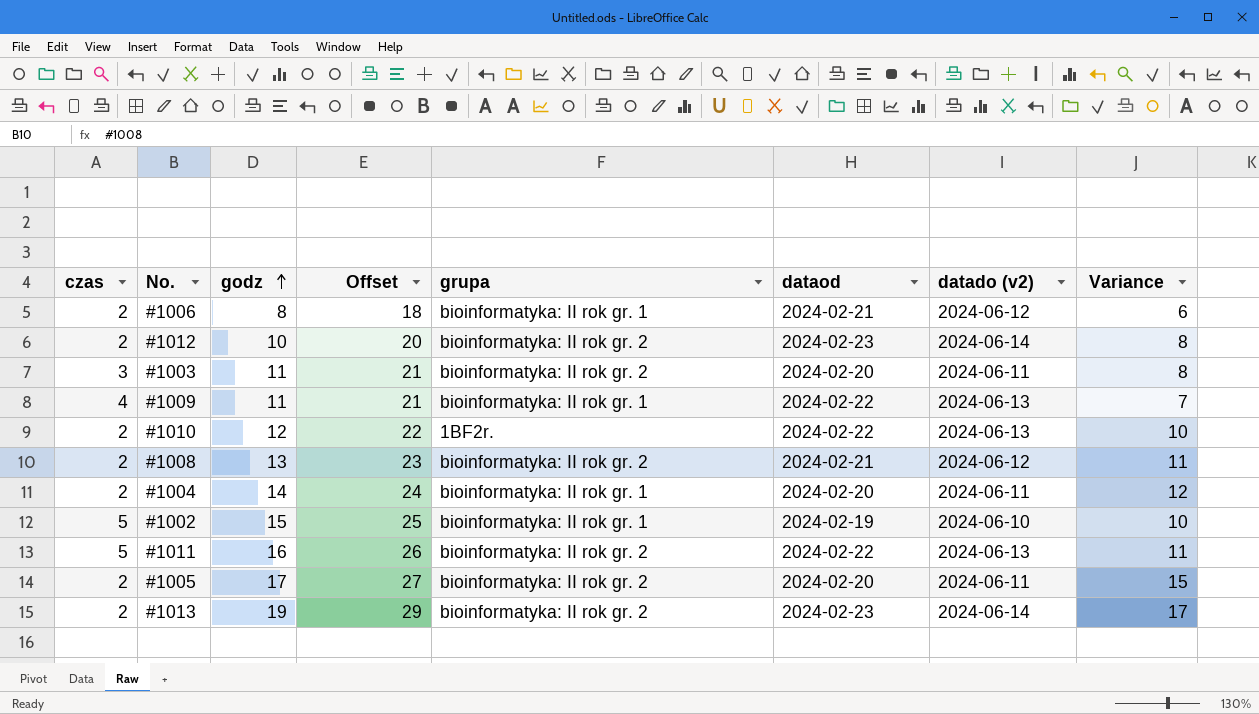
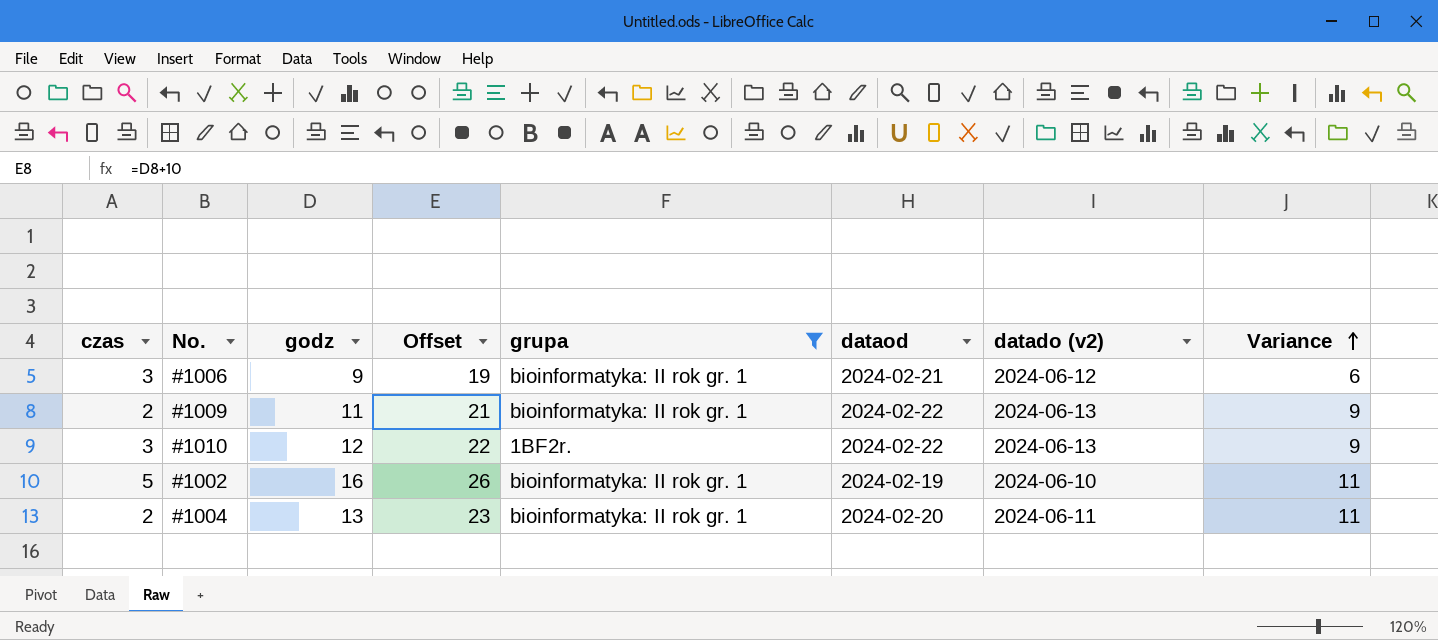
filter: none -> grupa != bioinformatyka: II rok gr. 2
row order: godz ascending -> Variance ascending
#1006 | czas: 2 -> 3
#1006 | godz: 8 -> 9
#1006 | Offset: 18 -> 19
#1009 | czas: 4 -> 2
#1009 | Variance: 7 -> 9
#1010 | czas: 2 -> 3
#1010 | Variance: 10 -> 9
#1002 | godz: 15 -> 16
#1002 | Offset: 25 -> 26
#1002 | Variance: 10 -> 11
#1004 | godz: 14 -> 13
#1004 | Offset: 24 -> 23
#1004 | Variance: 12 -> 11

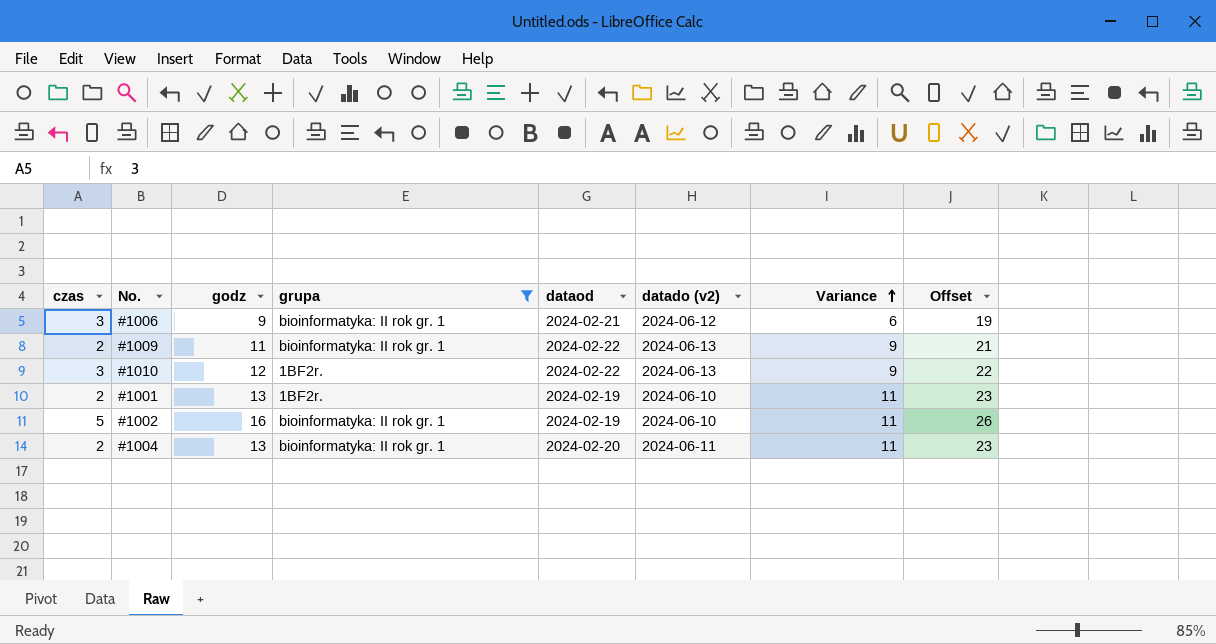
column Offset | position: 4 -> 8
row #1001: none -> 2 | 13 | 1BF2r. | 2024-02-19 | 2024-06-10 | 11 | 23

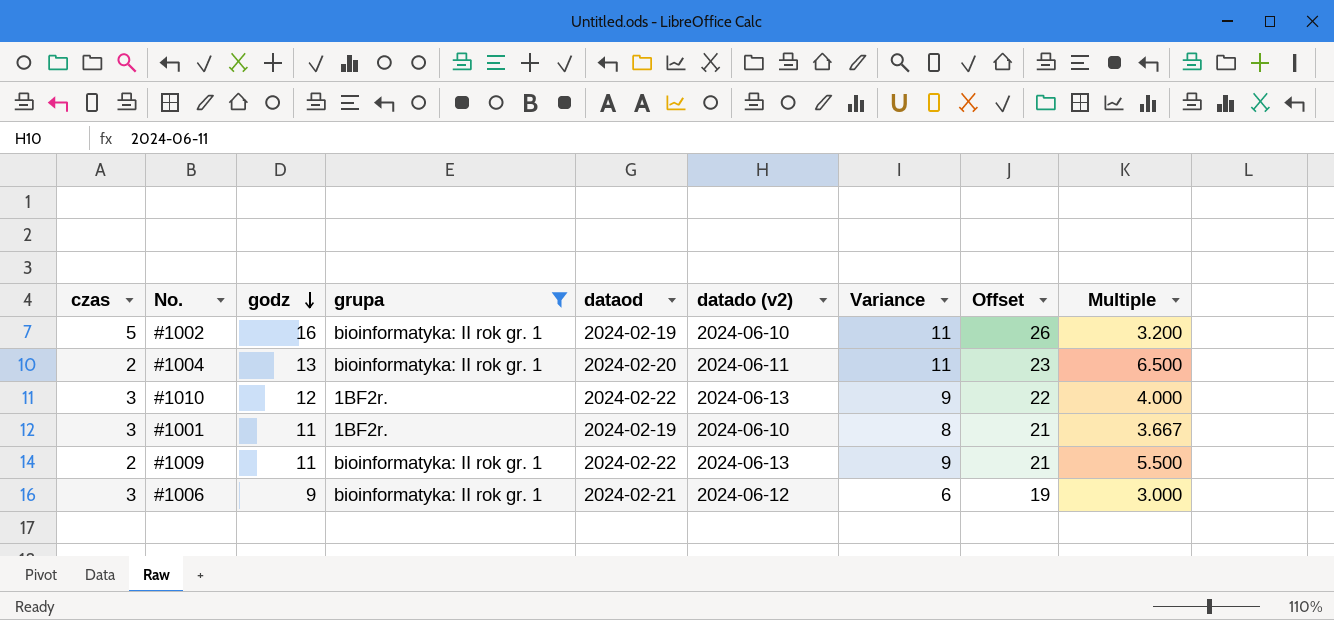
row order: Variance ascending -> godz descending
column Multiple | formula: none -> [godz] / [czas]
#1001 | czas: 2 -> 3
#1001 | godz: 13 -> 11
#1001 | Variance: 11 -> 8
#1001 | Offset: 23 -> 21

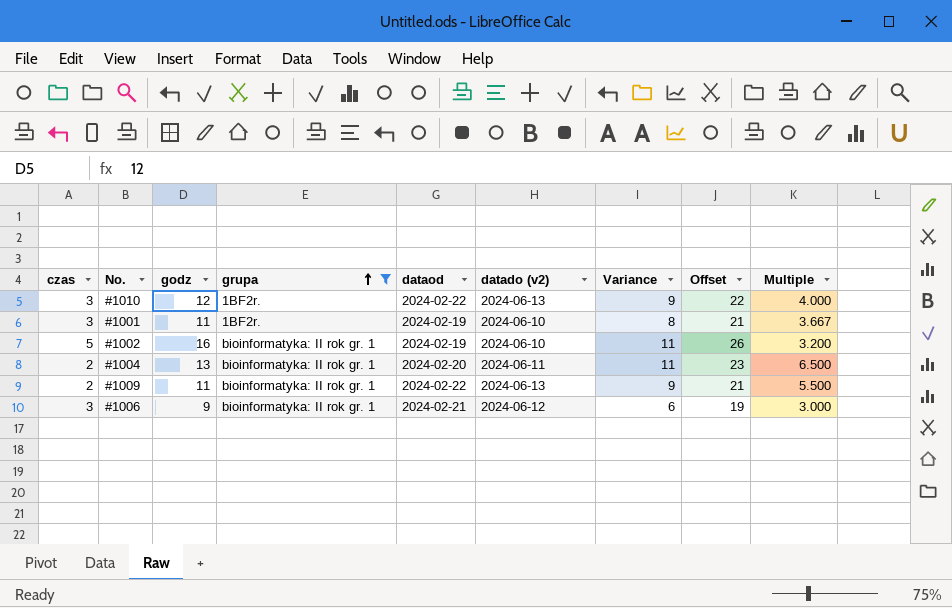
row order: godz descending -> grupa ascending

